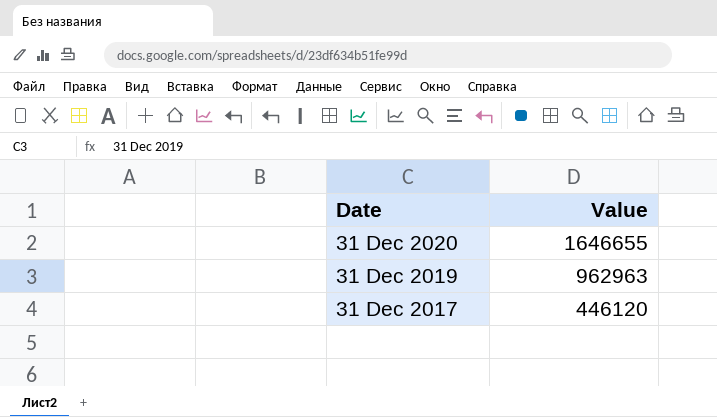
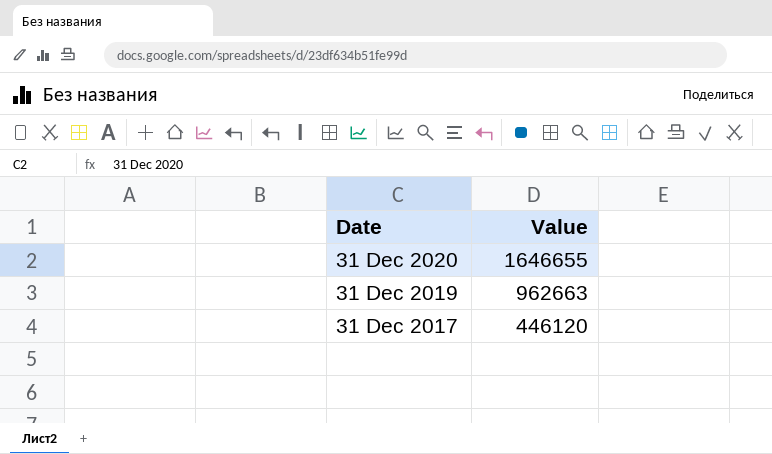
31 Dec 2019 | Value: 962963 -> 962663

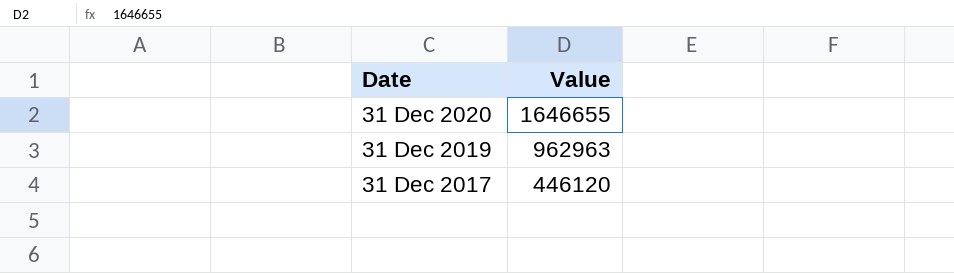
31 Dec 2019 | Value: 962663 -> 962963

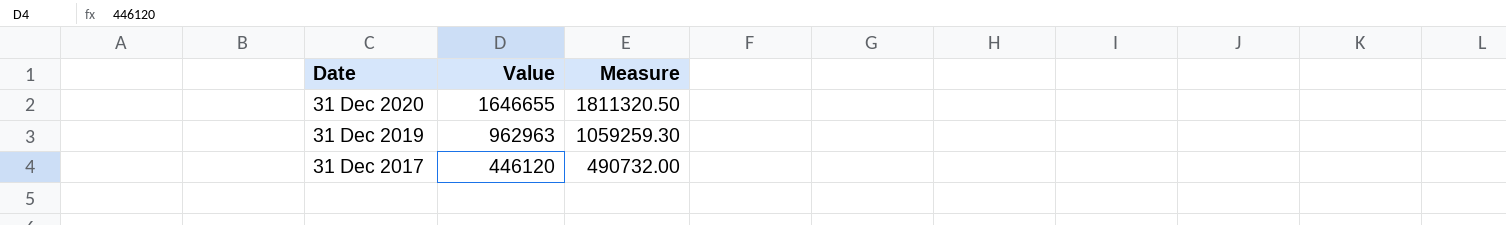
column Measure | formula: none -> [Value] * 1.1

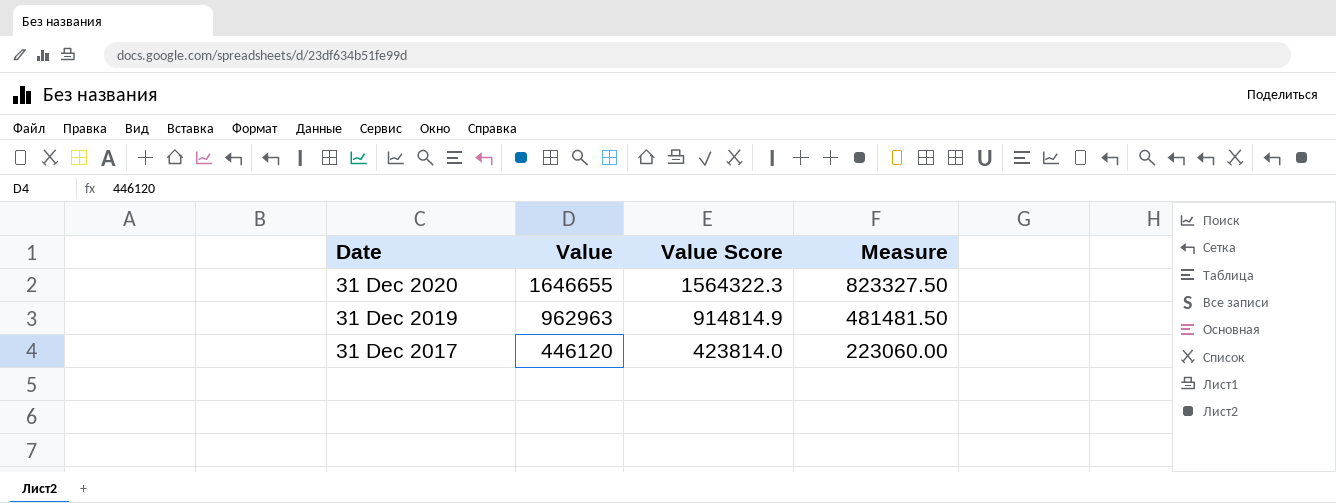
column Value Score | formula: none -> [Value] * 0.95
column Measure | formula: [Value] * 1.1 -> [Value] * 0.5

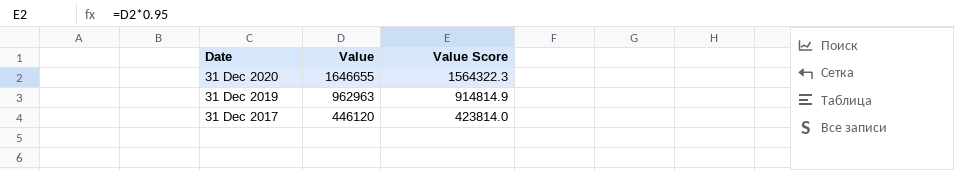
column Measure | formula: [Value] * 0.5 -> none

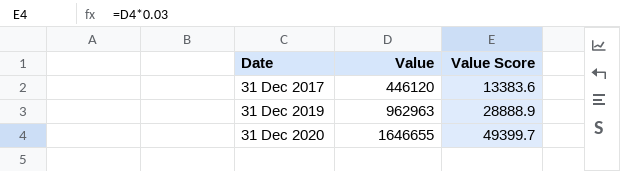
row order: Date descending -> Date ascending
column Value Score | formula: [Value] * 0.95 -> [Value] * 0.03

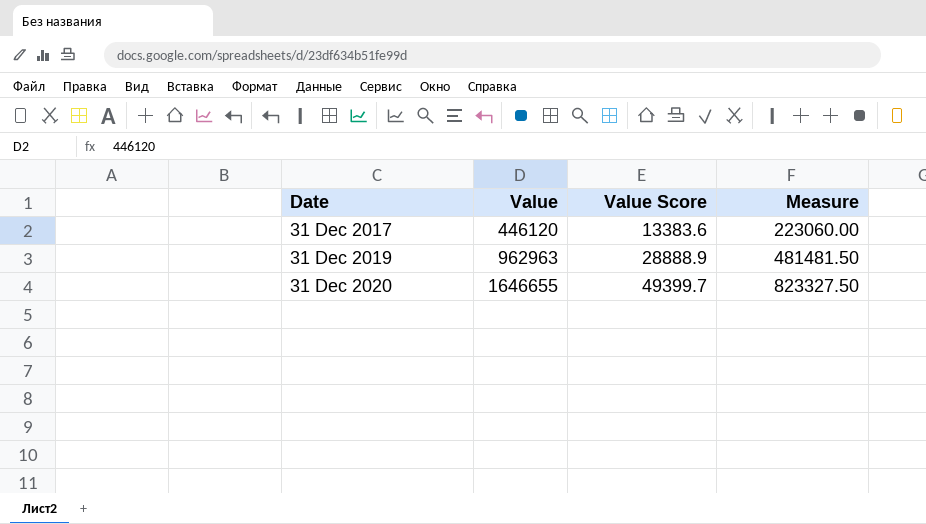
column Measure | formula: none -> [Value] * 0.5

